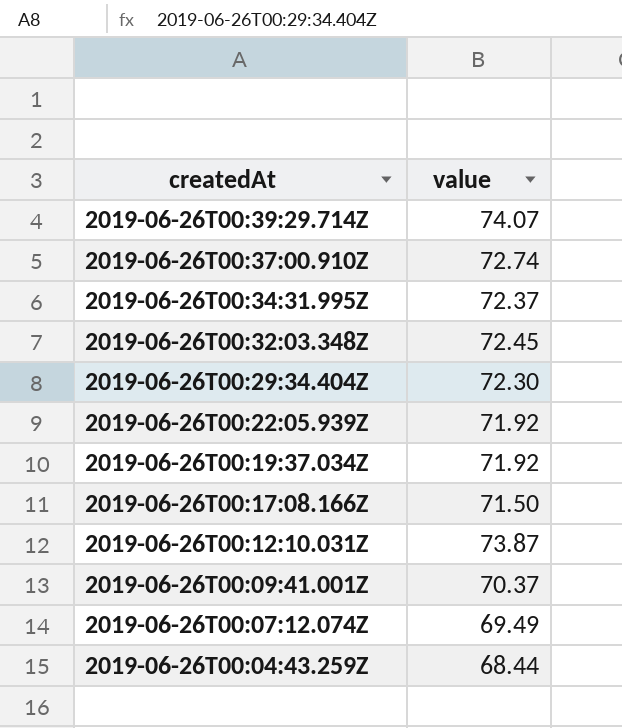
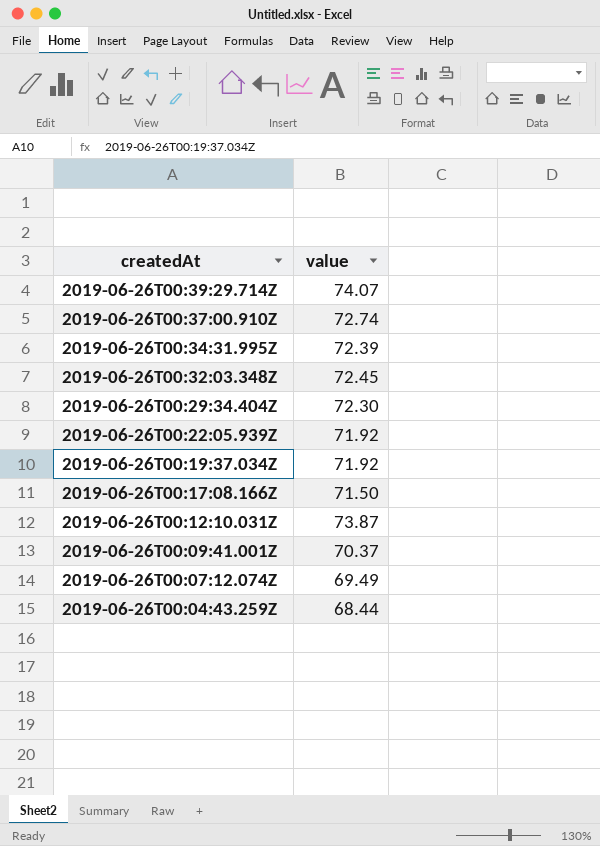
2019-06-26T00:34:31.995Z | value: 72.37 -> 72.39

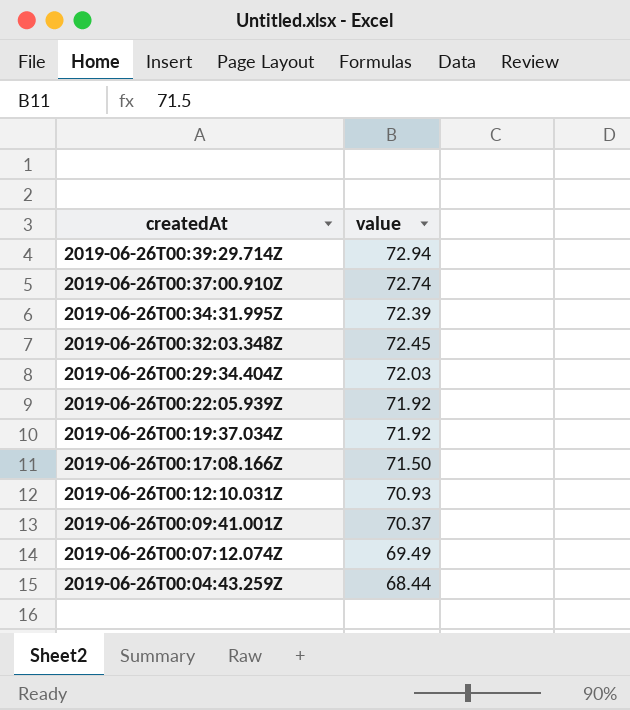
2019-06-26T00:39:29.714Z | value: 74.07 -> 72.94
2019-06-26T00:29:34.404Z | value: 72.30 -> 72.03
2019-06-26T00:12:10.031Z | value: 73.87 -> 70.93

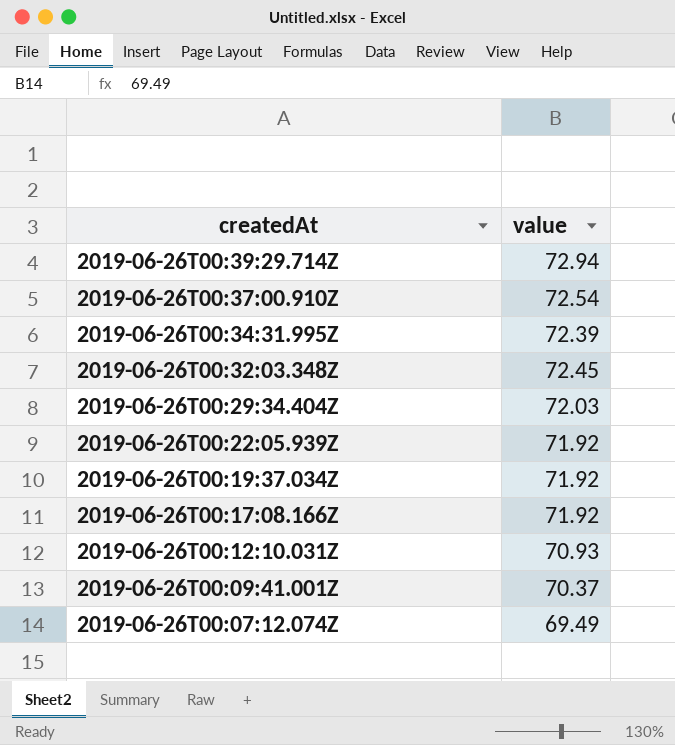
row 2019-06-26T00:04:43.259Z: 68.44 -> none
2019-06-26T00:37:00.910Z | value: 72.74 -> 72.54
2019-06-26T00:17:08.166Z | value: 71.50 -> 71.92

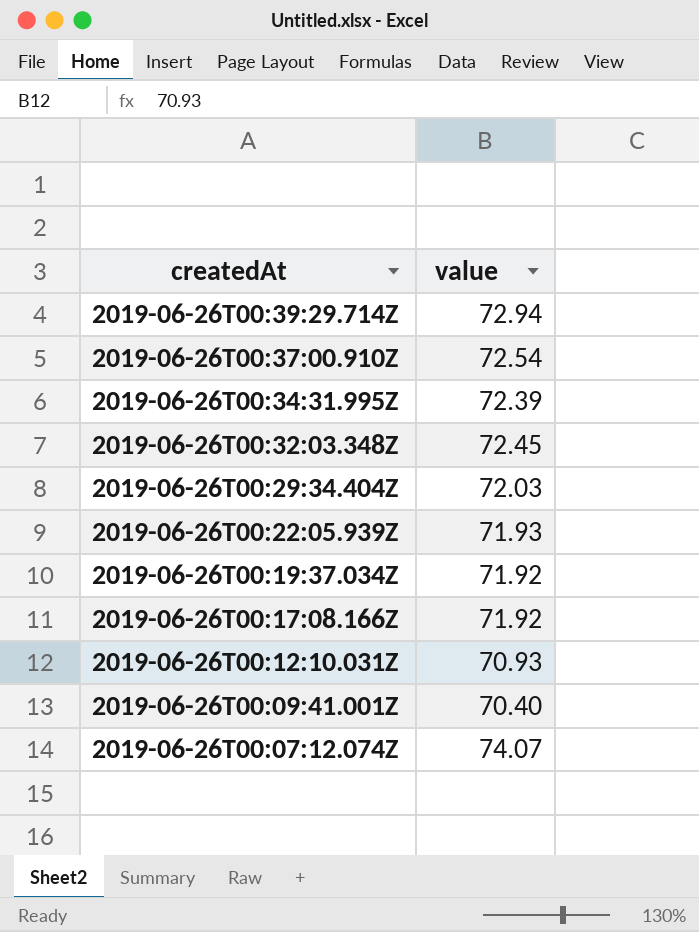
2019-06-26T00:22:05.939Z | value: 71.92 -> 71.93
2019-06-26T00:09:41.001Z | value: 70.37 -> 70.40
2019-06-26T00:07:12.074Z | value: 69.49 -> 74.07

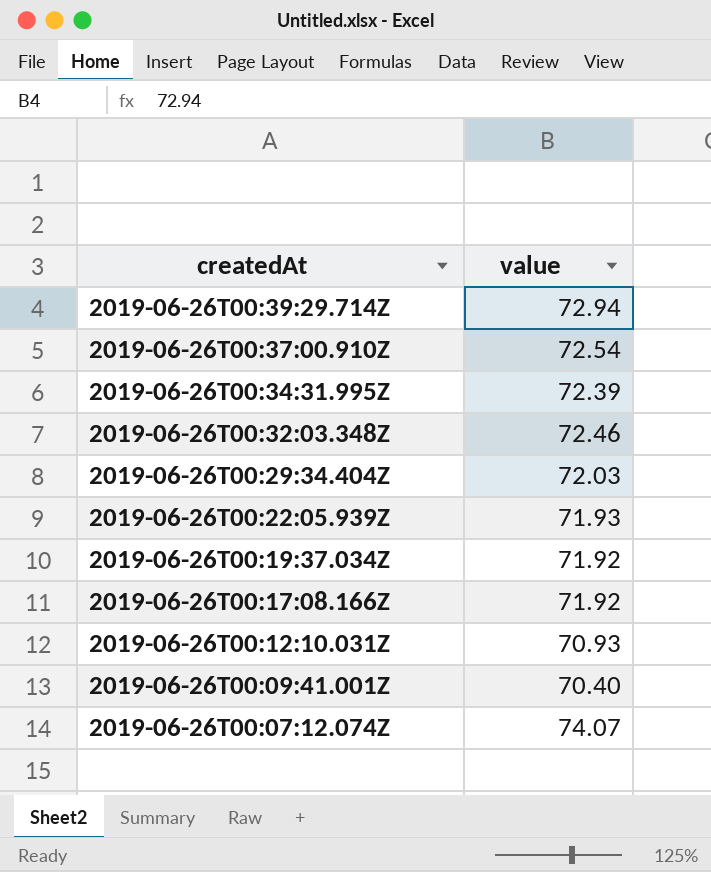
2019-06-26T00:32:03.348Z | value: 72.45 -> 72.46

